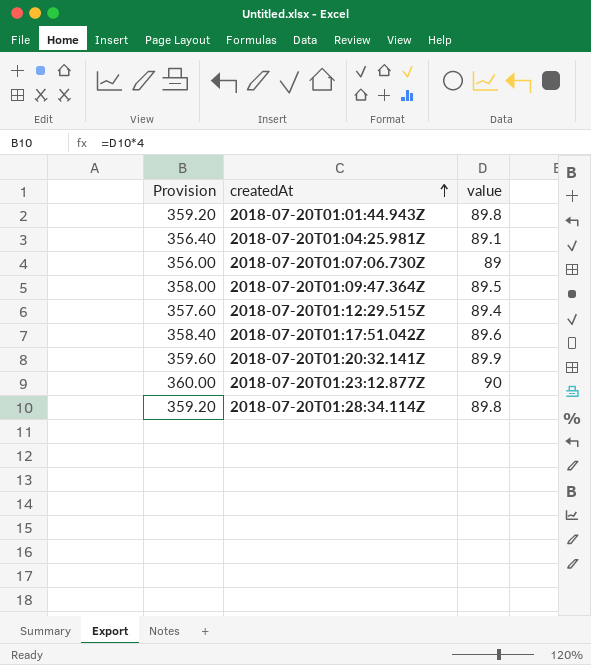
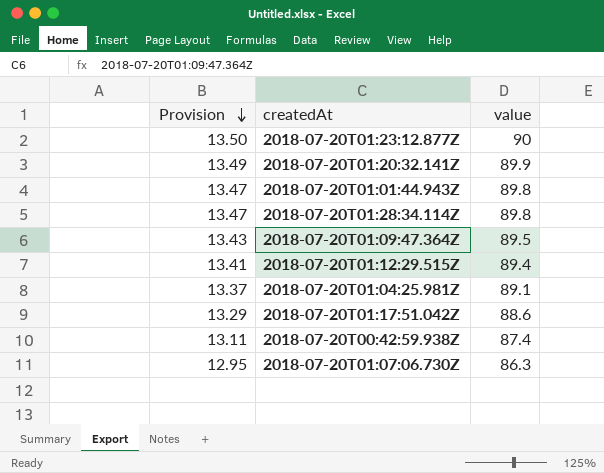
row order: createdAt ascending -> Provision descending
column Provision | formula: [value] * 4 -> [value] * 0.15
2018-07-20T01:17:51.042Z | value: 89.6 -> 88.6
row 2018-07-20T00:42:59.938Z: none -> 13.11 | 87.4
2018-07-20T01:07:06.730Z | value: 89 -> 86.3

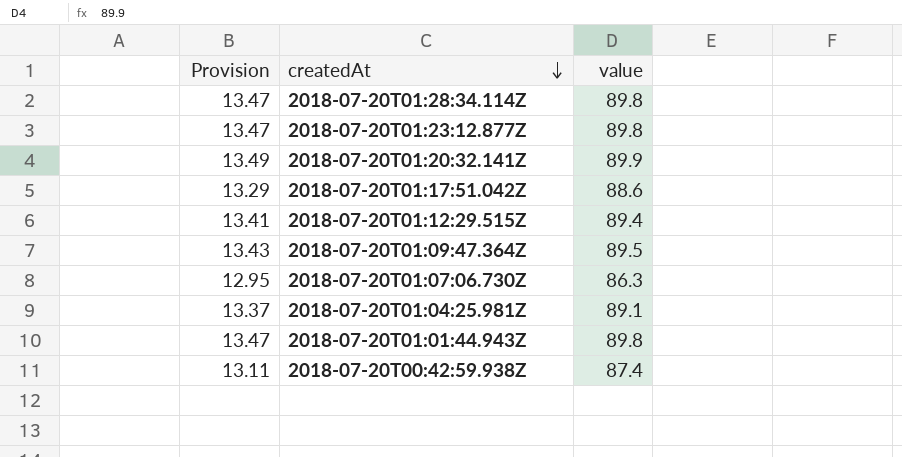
row order: Provision descending -> createdAt descending
2018-07-20T01:23:12.877Z | Provision: 13.50 -> 13.47
2018-07-20T01:23:12.877Z | value: 90 -> 89.8

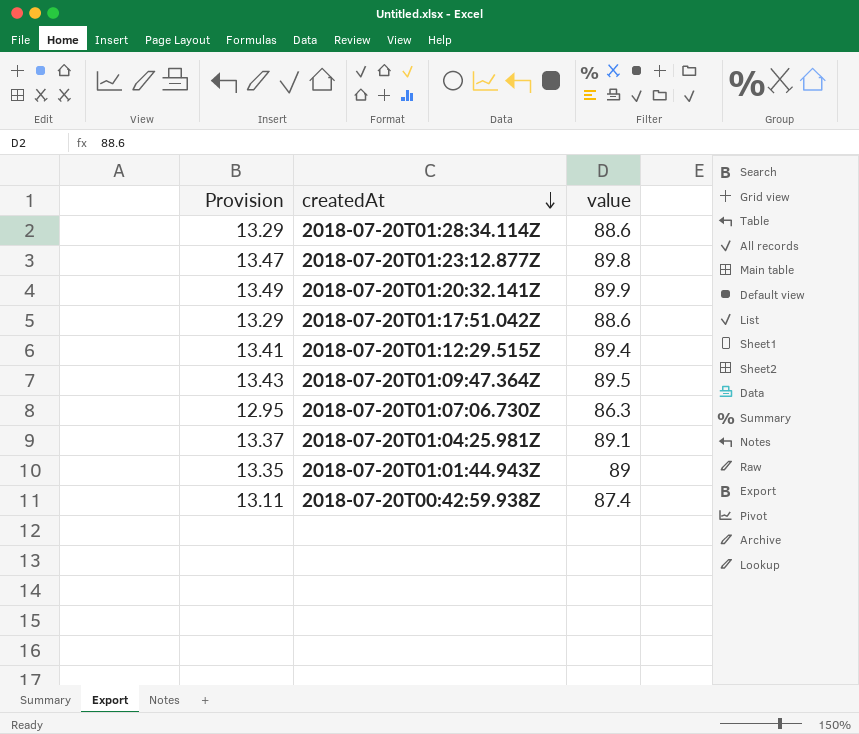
2018-07-20T01:28:34.114Z | Provision: 13.47 -> 13.29
2018-07-20T01:28:34.114Z | value: 89.8 -> 88.6
2018-07-20T01:01:44.943Z | Provision: 13.47 -> 13.35
2018-07-20T01:01:44.943Z | value: 89.8 -> 89

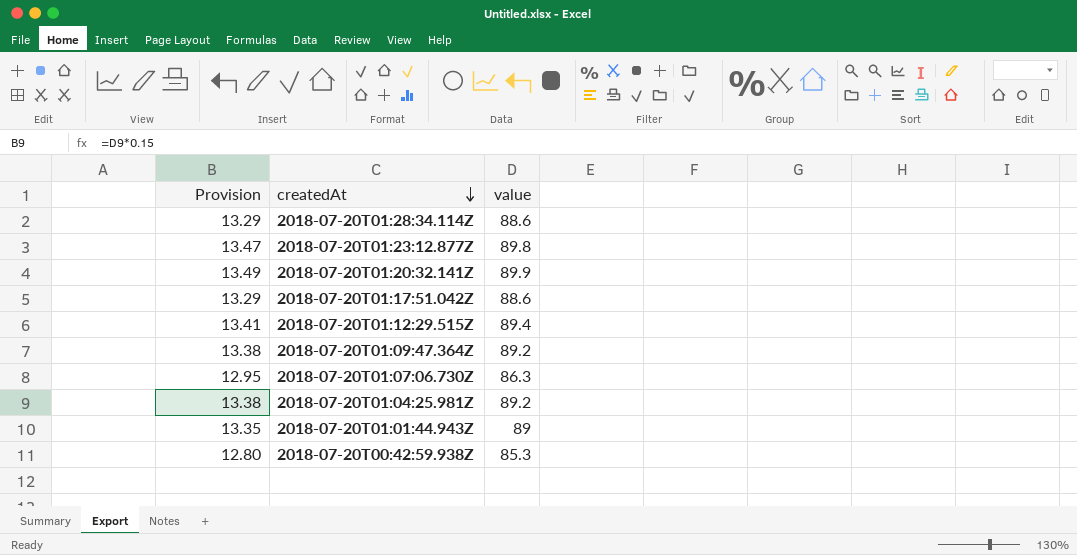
2018-07-20T01:09:47.364Z | Provision: 13.43 -> 13.38
2018-07-20T01:09:47.364Z | value: 89.5 -> 89.2
2018-07-20T01:04:25.981Z | Provision: 13.37 -> 13.38
2018-07-20T01:04:25.981Z | value: 89.1 -> 89.2
2018-07-20T00:42:59.938Z | Provision: 13.11 -> 12.80
2018-07-20T00:42:59.938Z | value: 87.4 -> 85.3

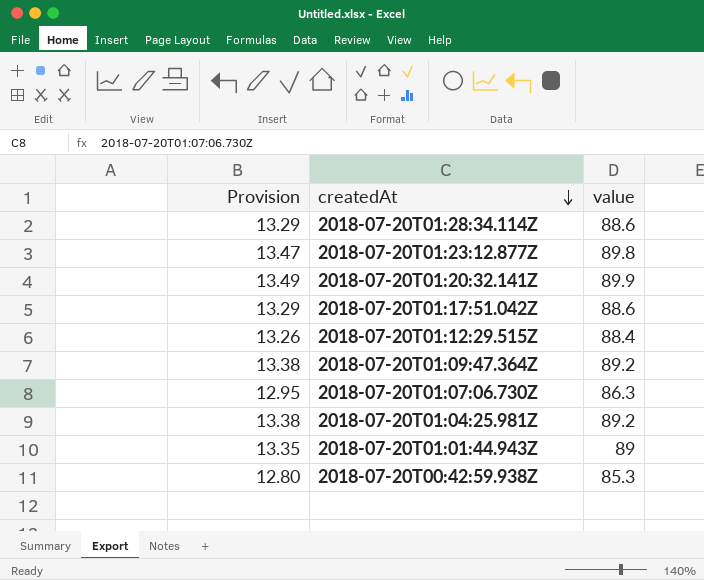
2018-07-20T01:12:29.515Z | Provision: 13.41 -> 13.26
2018-07-20T01:12:29.515Z | value: 89.4 -> 88.4

